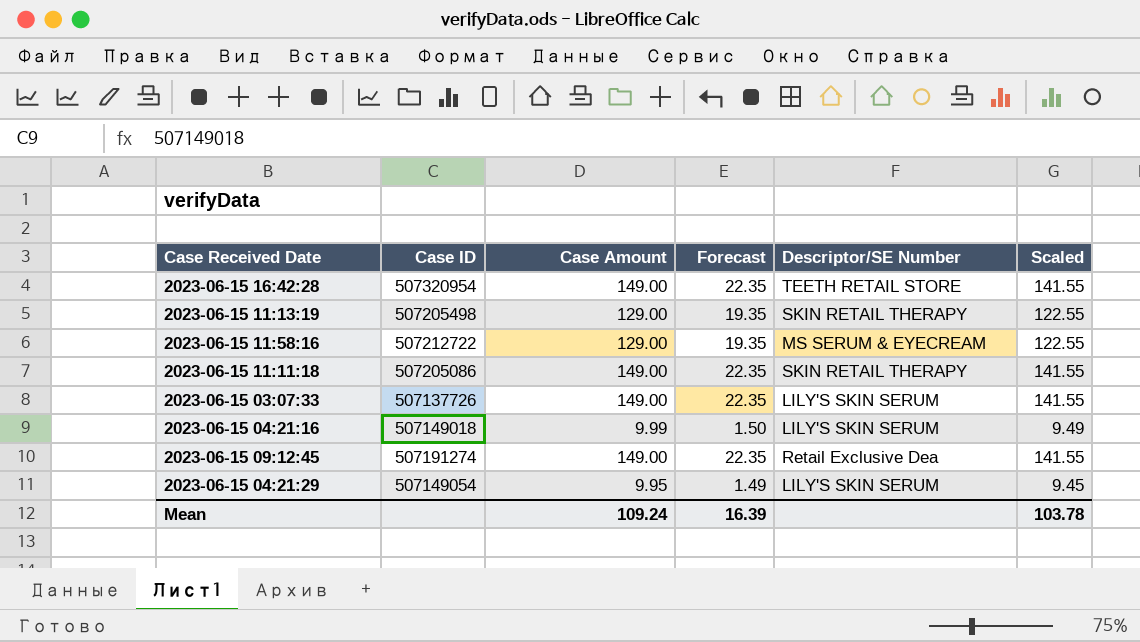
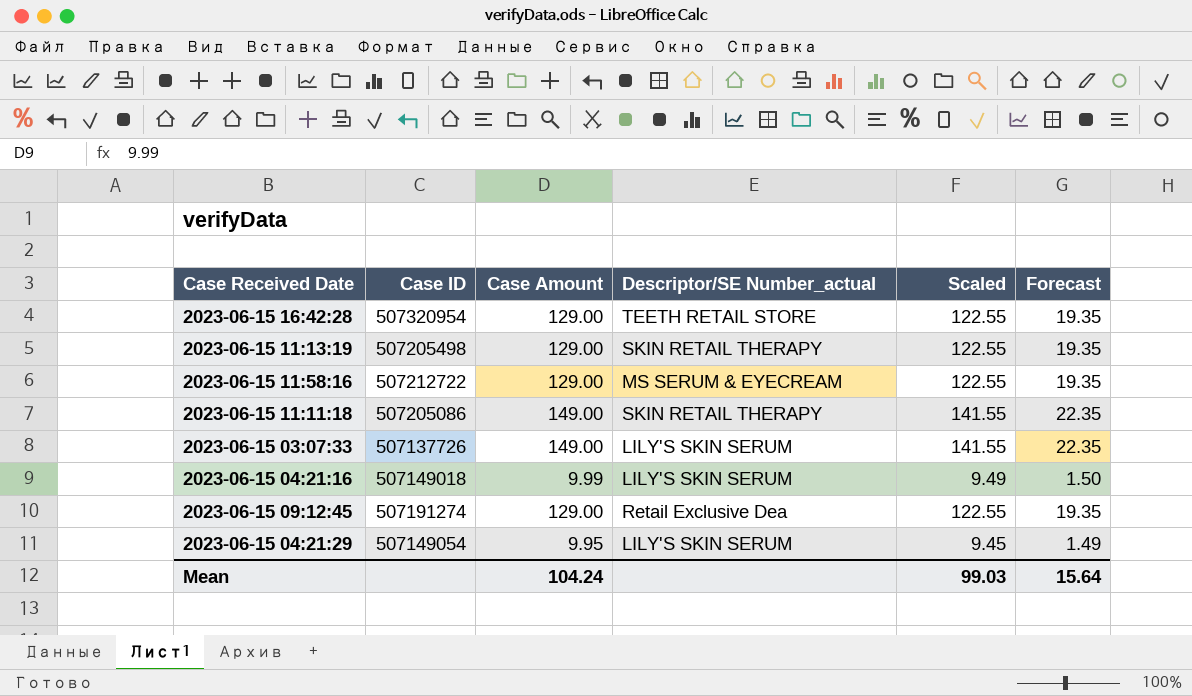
column name: Descriptor/SE Number -> Descriptor/SE Number_actual
column Forecast | position: 4 -> 6
2023-06-15 16:42:28 | Case Amount: 149.00 -> 129.00
2023-06-15 16:42:28 | Scaled: 141.55 -> 122.55
2023-06-15 16:42:28 | Forecast: 22.35 -> 19.35
2023-06-15 09:12:45 | Case Amount: 149.00 -> 129.00
2023-06-15 09:12:45 | Scaled: 141.55 -> 122.55
2023-06-15 09:12:45 | Forecast: 22.35 -> 19.35
Mean | Case Amount: 109.24 -> 104.24
Mean | Scaled: 103.78 -> 99.03
Mean | Forecast: 16.39 -> 15.64

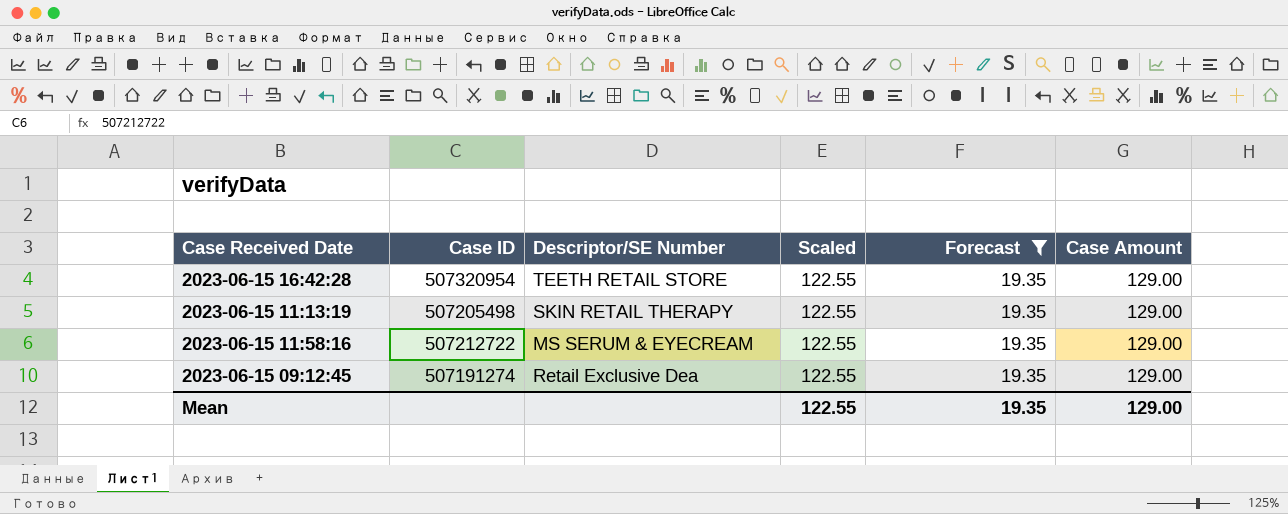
filter: none -> Forecast = 19.35
column name: Descriptor/SE Number_actual -> Descriptor/SE Number
column Case Amount | position: 3 -> 6
Mean | Scaled: 99.03 -> 122.55
Mean | Forecast: 15.64 -> 19.35
Mean | Case Amount: 104.24 -> 129.00

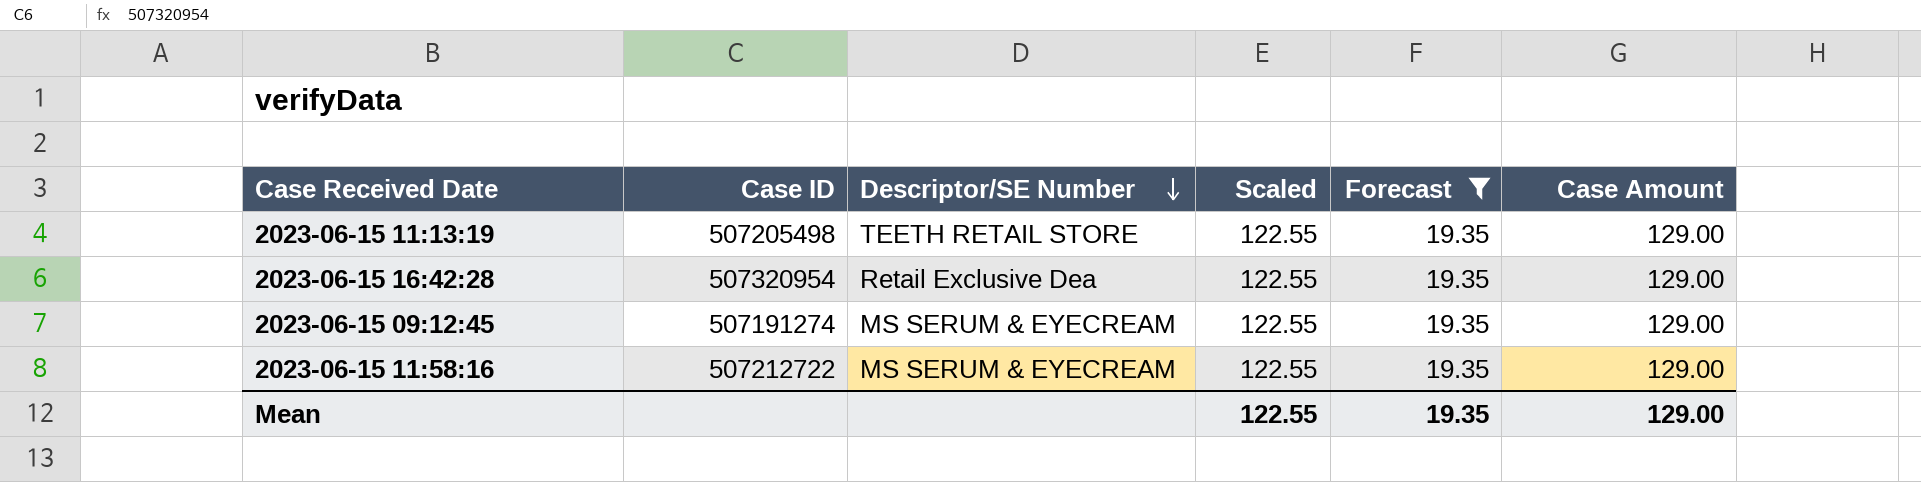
row order: none -> Descriptor/SE Number descending
2023-06-15 11:13:19 | Descriptor/SE Number: SKIN RETAIL THERAPY -> TEETH RETAIL STORE
2023-06-15 16:42:28 | Descriptor/SE Number: TEETH RETAIL STORE -> Retail Exclusive Dea
2023-06-15 09:12:45 | Descriptor/SE Number: Retail Exclusive Dea -> MS SERUM & EYECREAM

